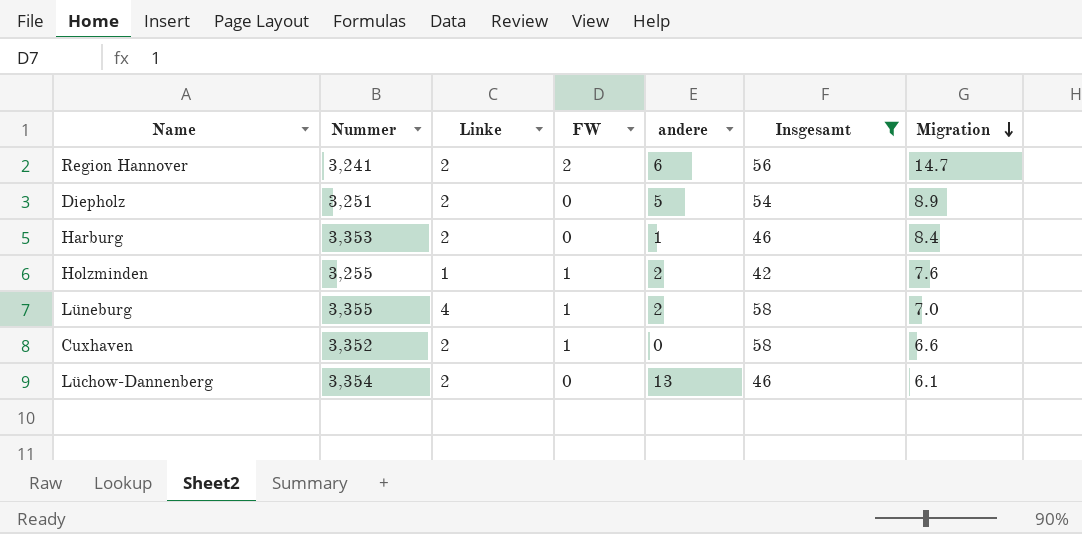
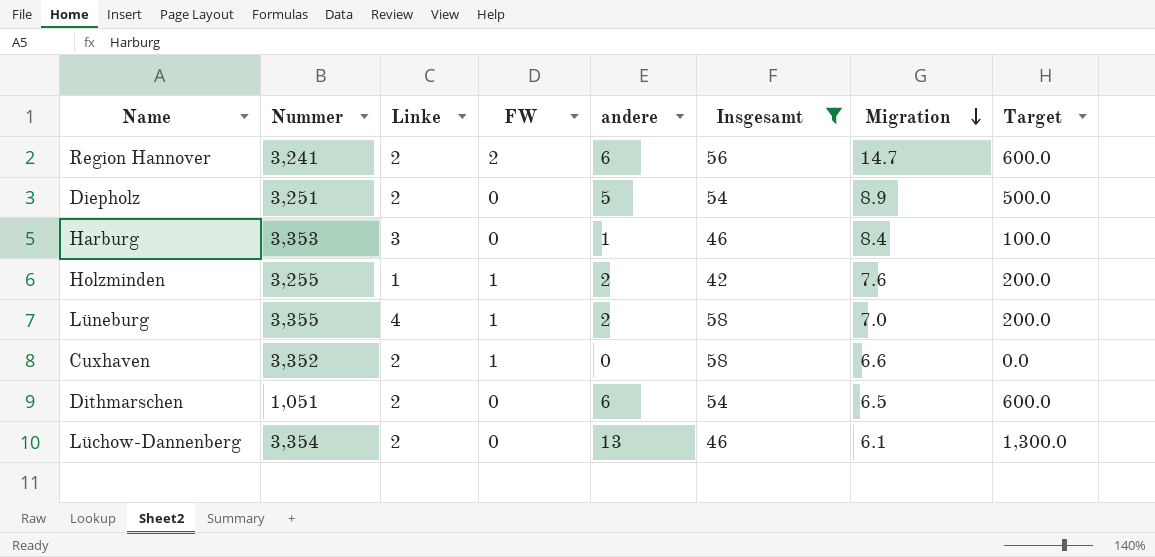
column Target | formula: none -> [andere] * 100
Harburg | Linke: 2 -> 3
row Dithmarschen: none -> 1,051 | 2 | 0 | 6 | 54 | 6.5 | 600.0

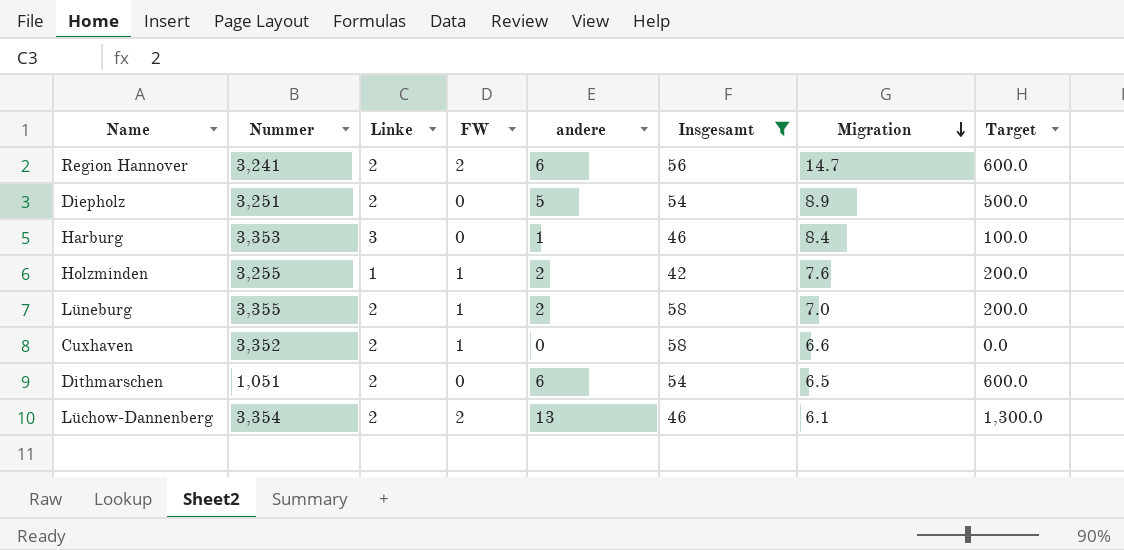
Lüneburg | Linke: 4 -> 2
Lüchow-Dannenberg | FW: 0 -> 2

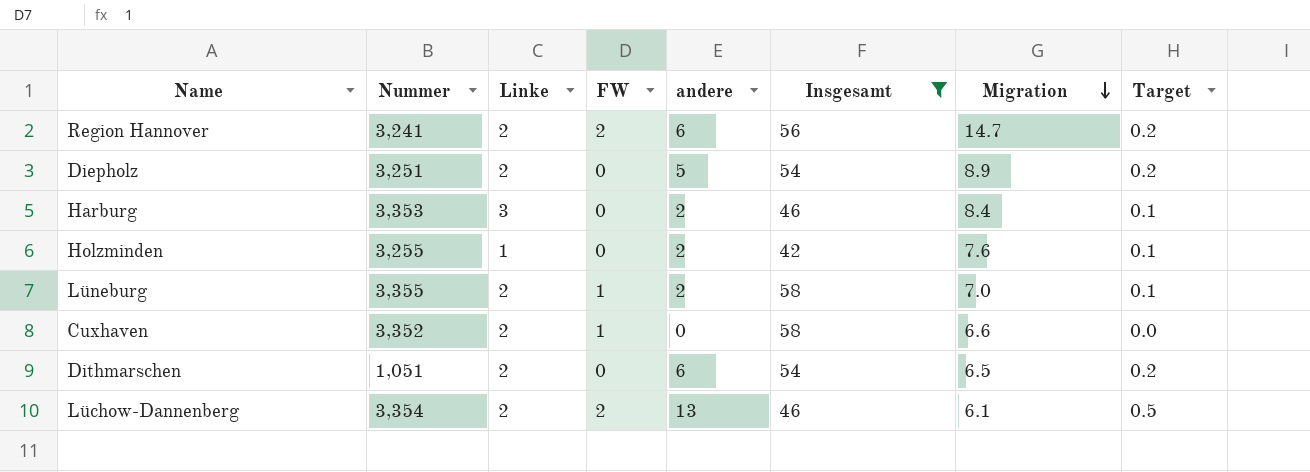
column Target | formula: [andere] * 100 -> [andere] * 0.04
Harburg | andere: 1 -> 2
Holzminden | FW: 1 -> 0

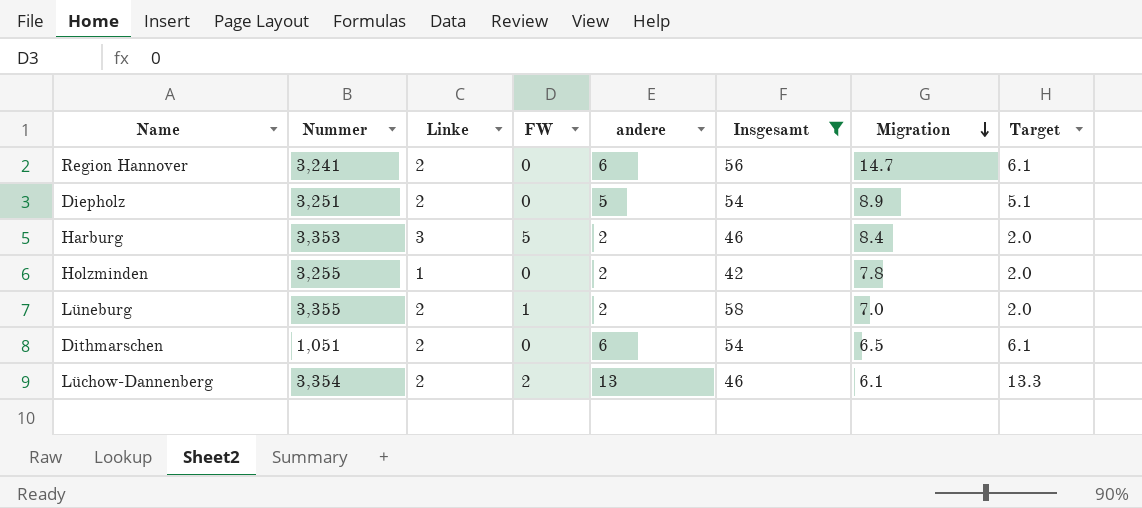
column Target | formula: [andere] * 0.04 -> [andere] * 1.02
row Cuxhaven: 3,352 | 2 | 1 | 0 | 58 | 6.6 | 0.0 -> none
Region Hannover | FW: 2 -> 0
Harburg | FW: 0 -> 5
Holzminden | Migration: 7.6 -> 7.8

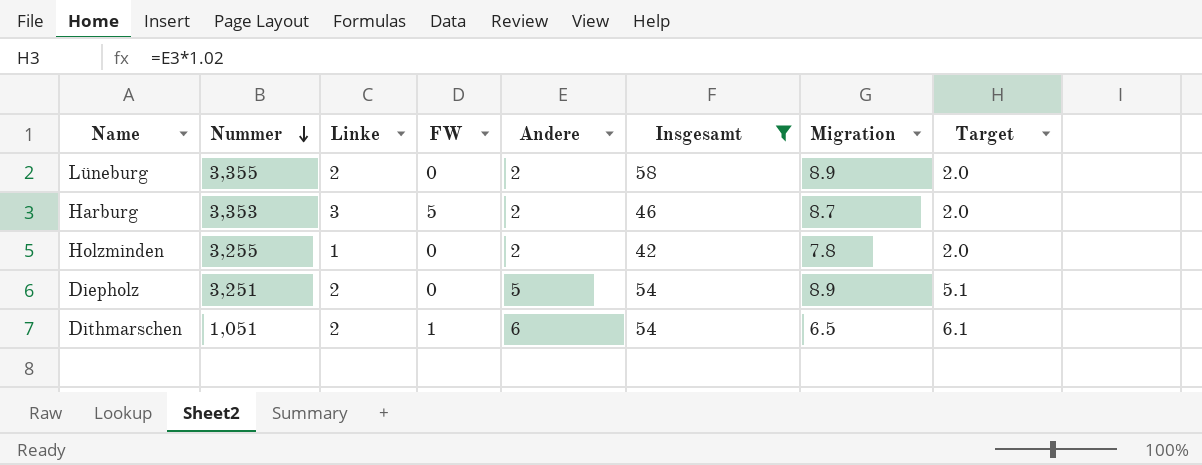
row order: Migration descending -> Nummer descending
column name: andere -> Andere
row Region Hannover: 3,241 | 2 | 0 | 6 | 56 | 14.7 | 6.1 -> none
row Lüchow-Dannenberg: 3,354 | 2 | 2 | 13 | 46 | 6.1 | 13.3 -> none
Lüneburg | FW: 1 -> 0
Lüneburg | Migration: 7.0 -> 8.9
Harburg | Migration: 8.4 -> 8.7
Dithmarschen | FW: 0 -> 1

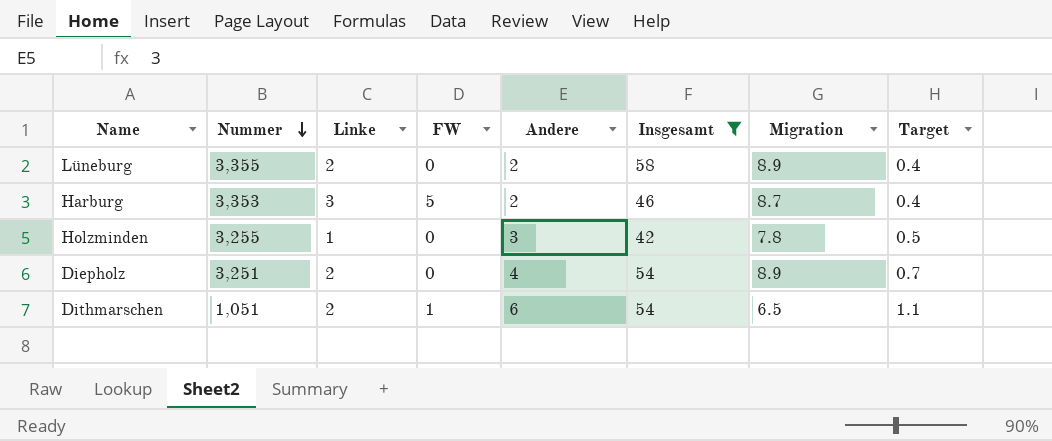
column Target | formula: [Andere] * 1.02 -> [Andere] * 0.18
Holzminden | Andere: 2 -> 3
Diepholz | Andere: 5 -> 4

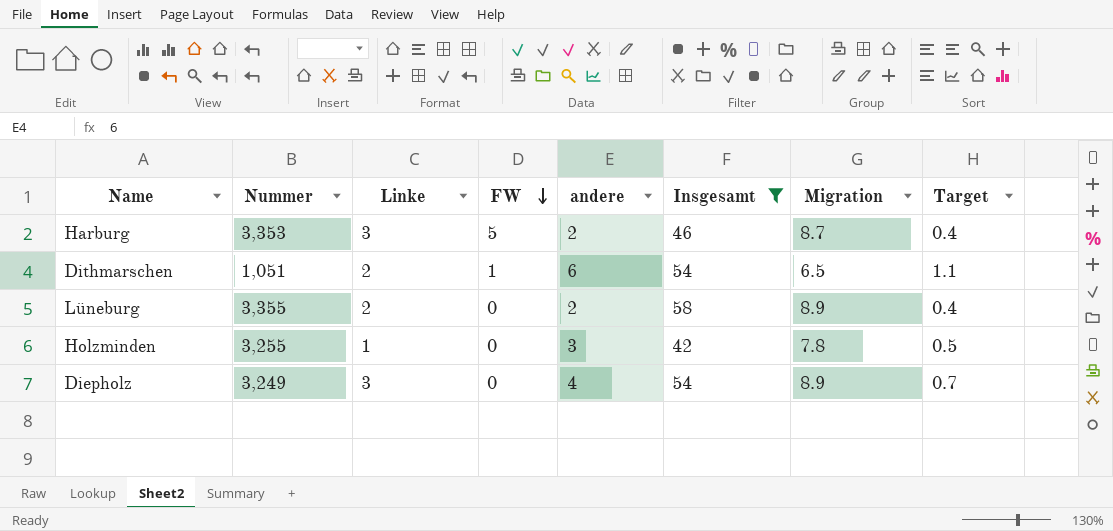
row order: Nummer descending -> FW descending
column name: Andere -> andere
Diepholz | Nummer: 3,251 -> 3,249
Diepholz | Linke: 2 -> 3

